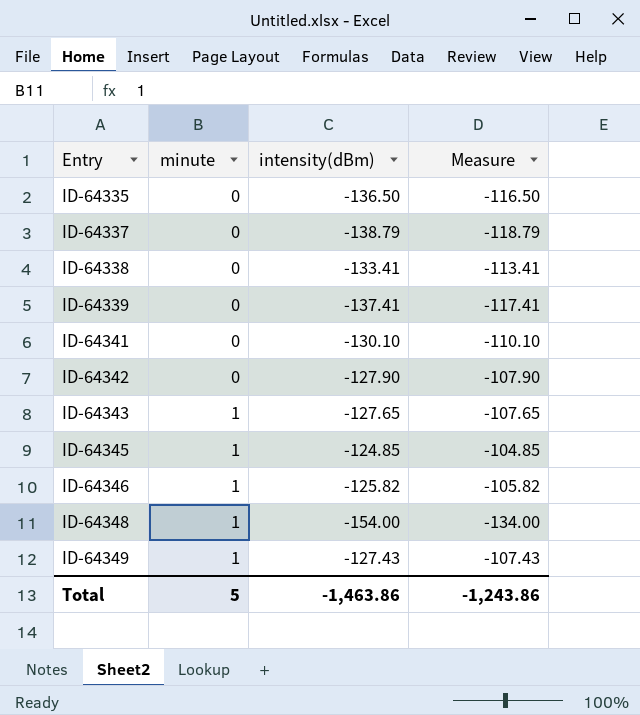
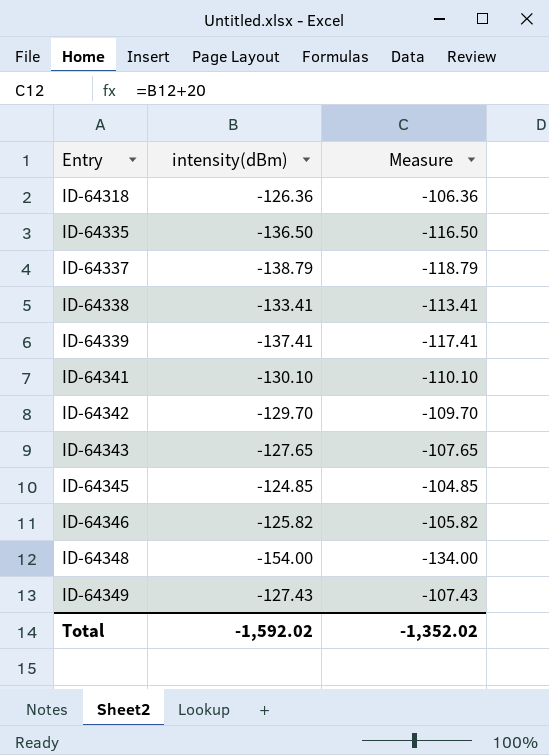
column minute | position: 2 -> none
row ID-64318: none -> -126.36 | -106.36
ID-64342 | intensity(dBm): -127.90 -> -129.70
ID-64342 | Measure: -107.90 -> -109.70
Total | intensity(dBm): -1,463.86 -> -1,592.02
Total | Measure: -1,243.86 -> -1,352.02

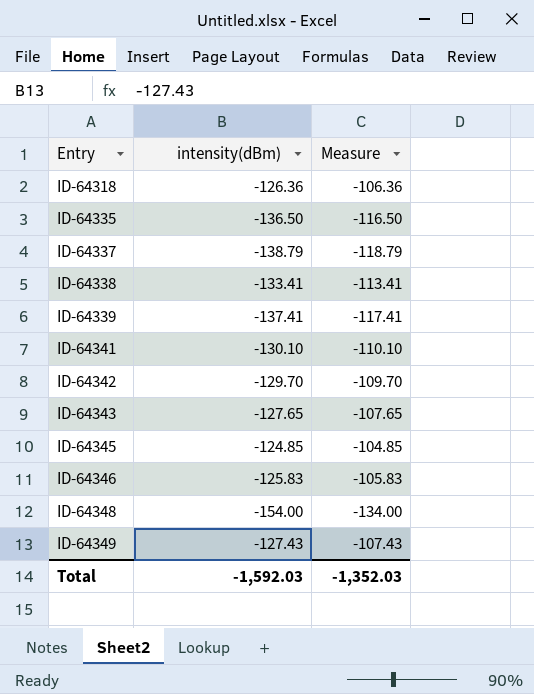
ID-64346 | intensity(dBm): -125.82 -> -125.83
ID-64346 | Measure: -105.82 -> -105.83
Total | intensity(dBm): -1,592.02 -> -1,592.03
Total | Measure: -1,352.02 -> -1,352.03

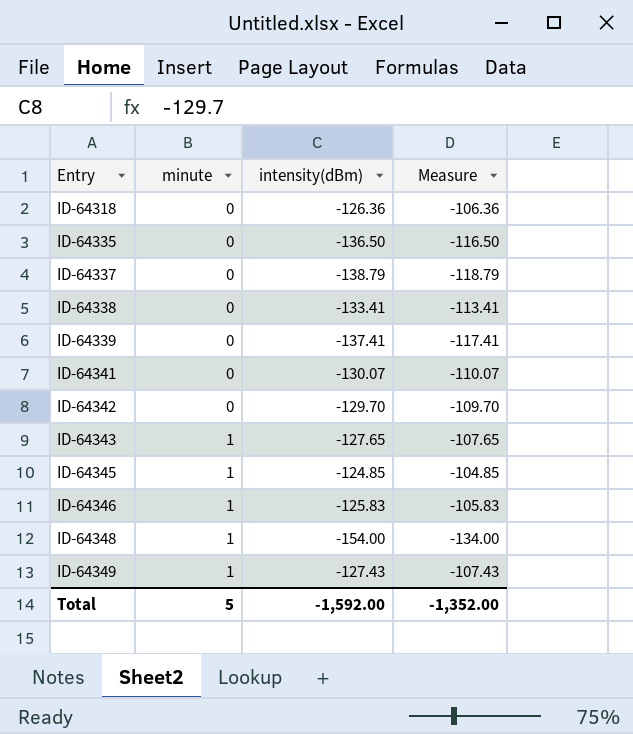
column minute | position: none -> 2
ID-64341 | intensity(dBm): -130.10 -> -130.07
ID-64341 | Measure: -110.10 -> -110.07
Total | intensity(dBm): -1,592.03 -> -1,592.00
Total | Measure: -1,352.03 -> -1,352.00

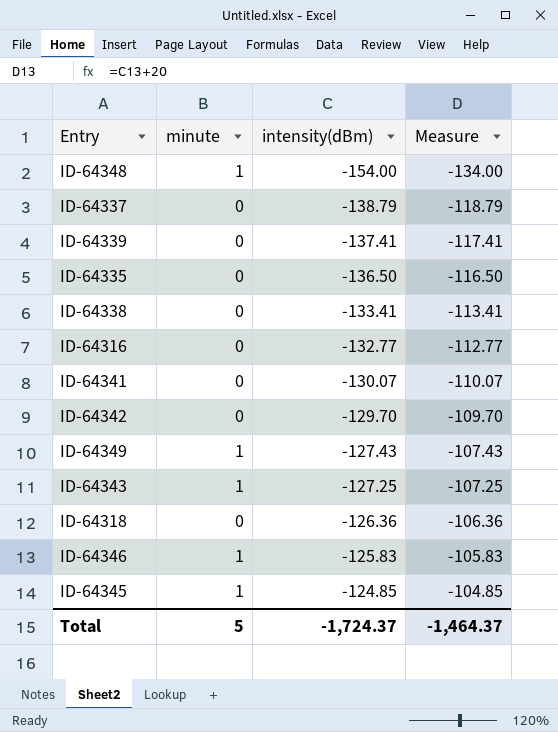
row order: Entry ascending -> intensity(dBm) ascending
row ID-64316: none -> 0 | -132.77 | -112.77
ID-64343 | intensity(dBm): -127.65 -> -127.25
ID-64343 | Measure: -107.65 -> -107.25
Total | intensity(dBm): -1,592.00 -> -1,724.37
Total | Measure: -1,352.00 -> -1,464.37

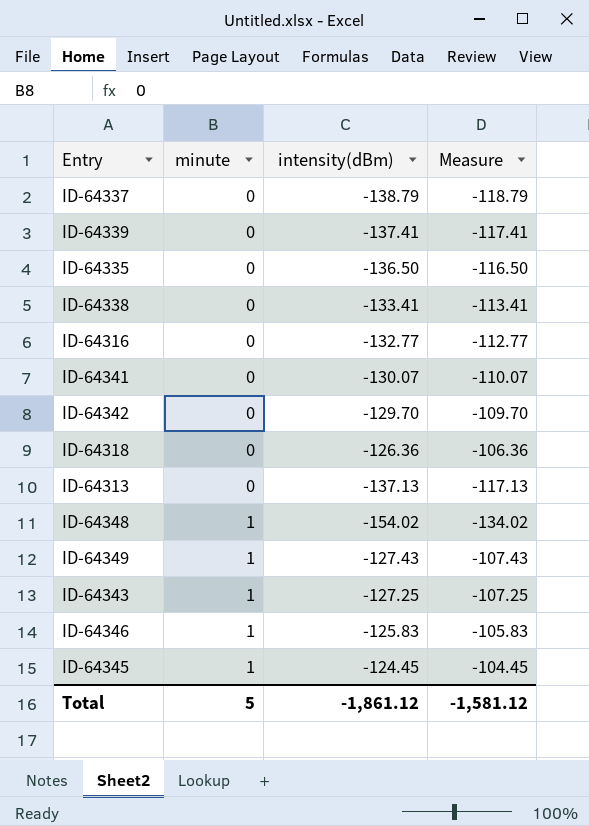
row order: intensity(dBm) ascending -> minute ascending
row ID-64313: none -> 0 | -137.13 | -117.13
ID-64348 | intensity(dBm): -154.00 -> -154.02
ID-64348 | Measure: -134.00 -> -134.02
ID-64345 | intensity(dBm): -124.85 -> -124.45
ID-64345 | Measure: -104.85 -> -104.45
Total | intensity(dBm): -1,724.37 -> -1,861.12
Total | Measure: -1,464.37 -> -1,581.12

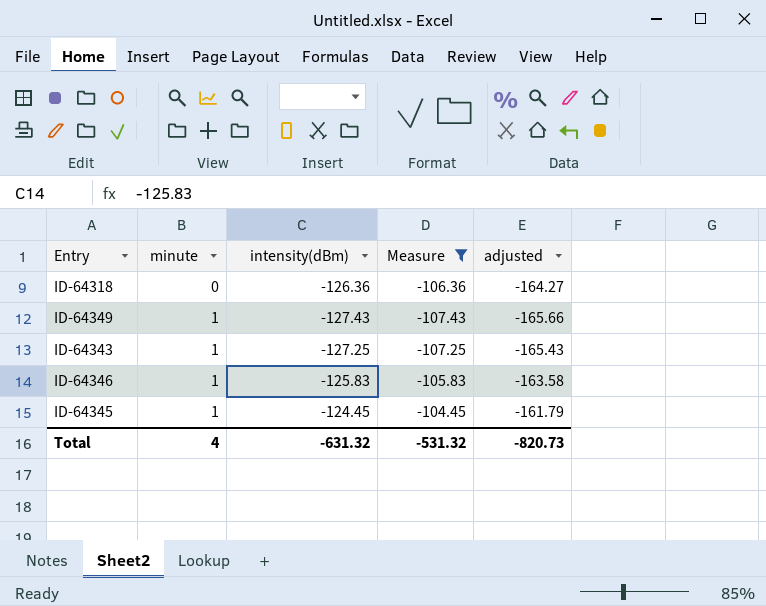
filter: none -> Measure >= -107.43
column adjusted | formula: none -> [intensity(dBm)] * 1.3
Total | minute: 5 -> 4
Total | intensity(dBm): -1,861.12 -> -631.32
Total | Measure: -1,581.12 -> -531.32

